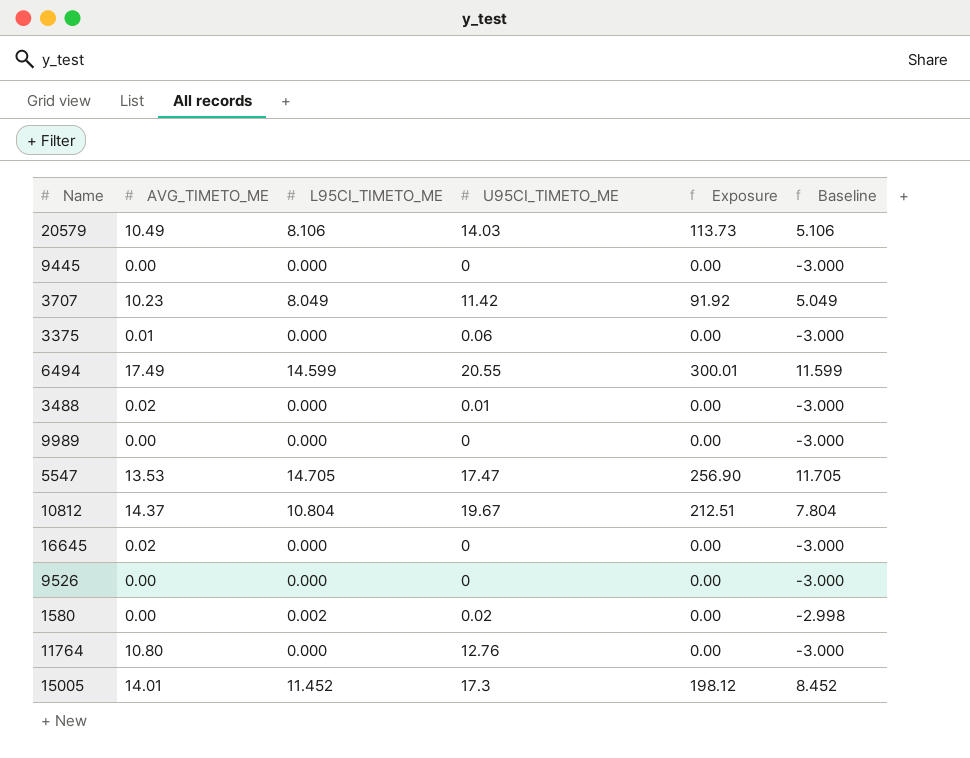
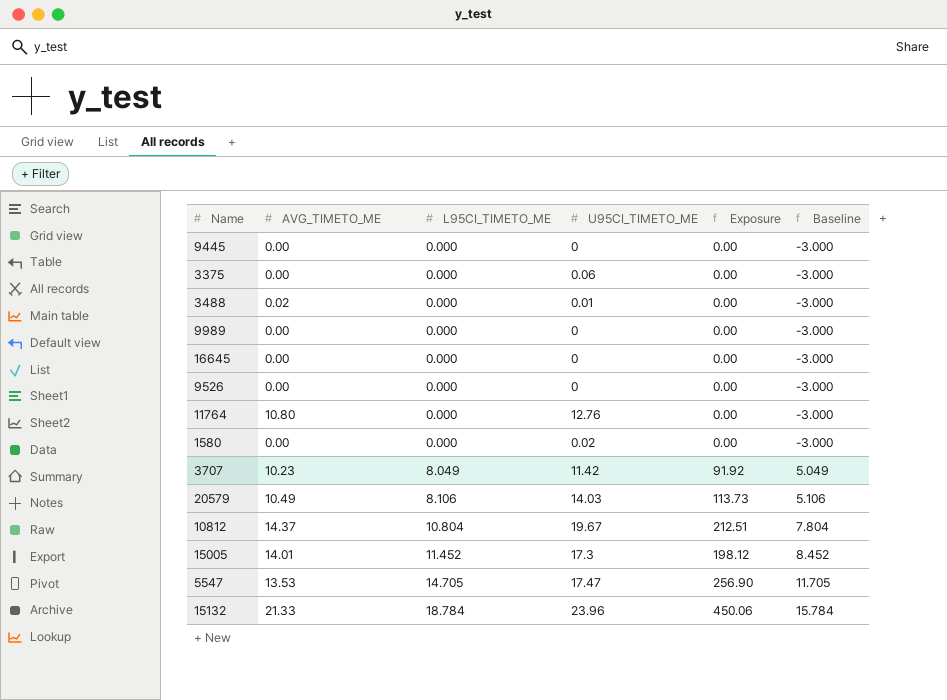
row order: none -> L95CI_TIMETO_ME ascending
row 6494: 17.49 | 14.599 | 20.55 | 300.01 | 11.599 -> none
3375 | AVG_TIMETO_ME: 0.01 -> 0.00
16645 | AVG_TIMETO_ME: 0.02 -> 0.00
1580 | L95CI_TIMETO_ME: 0.002 -> 0.000
1580 | Baseline: -2.998 -> -3.000
row 15132: none -> 21.33 | 18.784 | 23.96 | 450.06 | 15.784

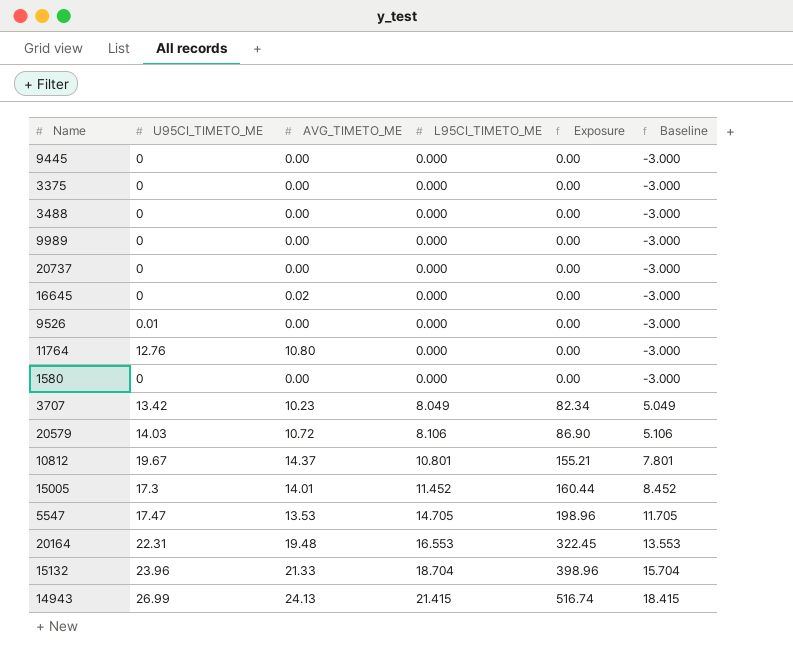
column U95CI_TIMETO_ME | position: 4 -> 2
column Exposure | formula: [L95CI_TIMETO_ME] * [U95CI_TIMETO_ME] -> [AVG_TIMETO_ME] * [L95CI_TIMETO_ME]
3375 | U95CI_TIMETO_ME: 0.06 -> 0
3488 | U95CI_TIMETO_ME: 0.01 -> 0
3488 | AVG_TIMETO_ME: 0.02 -> 0.00
row 20737: none -> 0 | 0.00 | 0.000 | 0.00 | -3.000
16645 | AVG_TIMETO_ME: 0.00 -> 0.02
9526 | U95CI_TIMETO_ME: 0 -> 0.01
1580 | U95CI_TIMETO_ME: 0.02 -> 0
3707 | U95CI_TIMETO_ME: 11.42 -> 13.42
20579 | AVG_TIMETO_ME: 10.49 -> 10.72
10812 | L95CI_TIMETO_ME: 10.804 -> 10.801
10812 | Baseline: 7.804 -> 7.801
row 20164: none -> 22.31 | 19.48 | 16.553 | 322.45 | 13.553
15132 | L95CI_TIMETO_ME: 18.784 -> 18.704
15132 | Baseline: 15.784 -> 15.704
row 14943: none -> 26.99 | 24.13 | 21.415 | 516.74 | 18.415

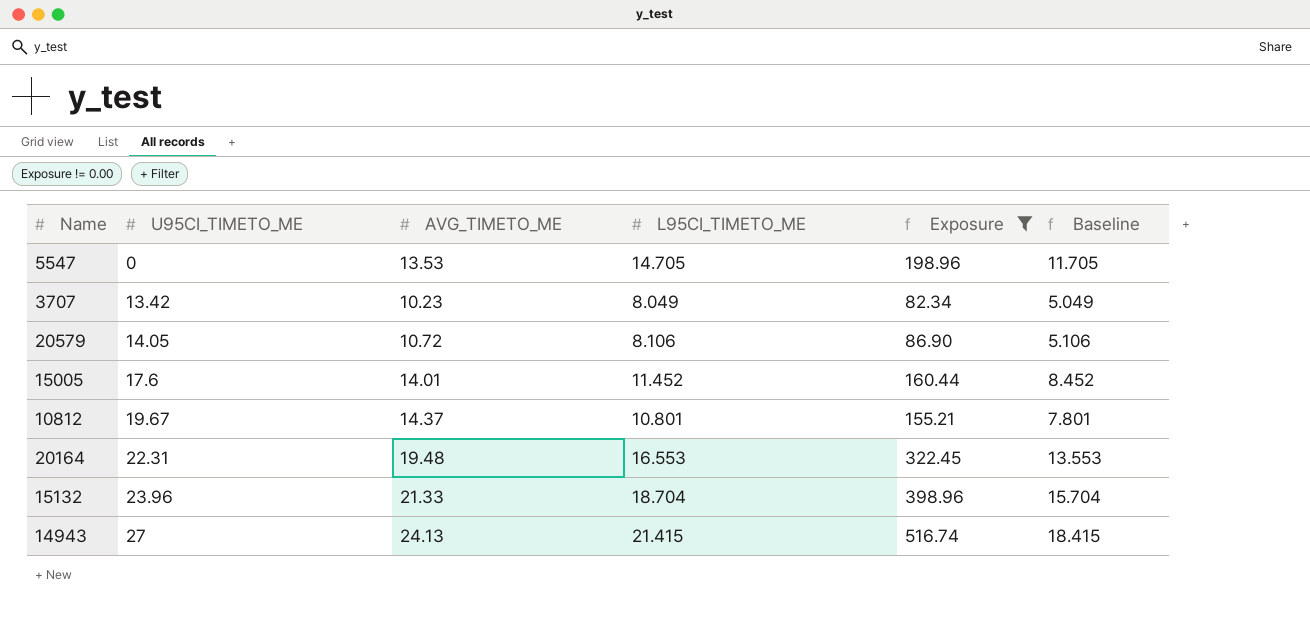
filter: none -> Exposure != 0.00
row order: L95CI_TIMETO_ME ascending -> U95CI_TIMETO_ME ascending
5547 | U95CI_TIMETO_ME: 17.47 -> 0
20579 | U95CI_TIMETO_ME: 14.03 -> 14.05
15005 | U95CI_TIMETO_ME: 17.3 -> 17.6
14943 | U95CI_TIMETO_ME: 26.99 -> 27

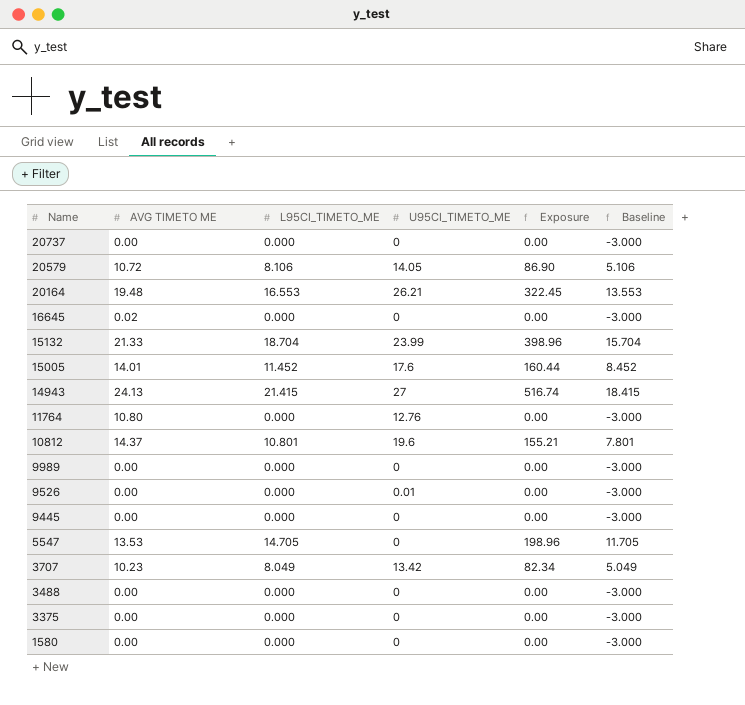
filter: Exposure != 0.00 -> none
row order: U95CI_TIMETO_ME ascending -> Name descending
column name: AVG_TIMETO_ME -> AVG TIMETO ME
column U95CI_TIMETO_ME | position: 2 -> 4
20164 | U95CI_TIMETO_ME: 22.31 -> 26.21
15132 | U95CI_TIMETO_ME: 23.96 -> 23.99
10812 | U95CI_TIMETO_ME: 19.67 -> 19.6

